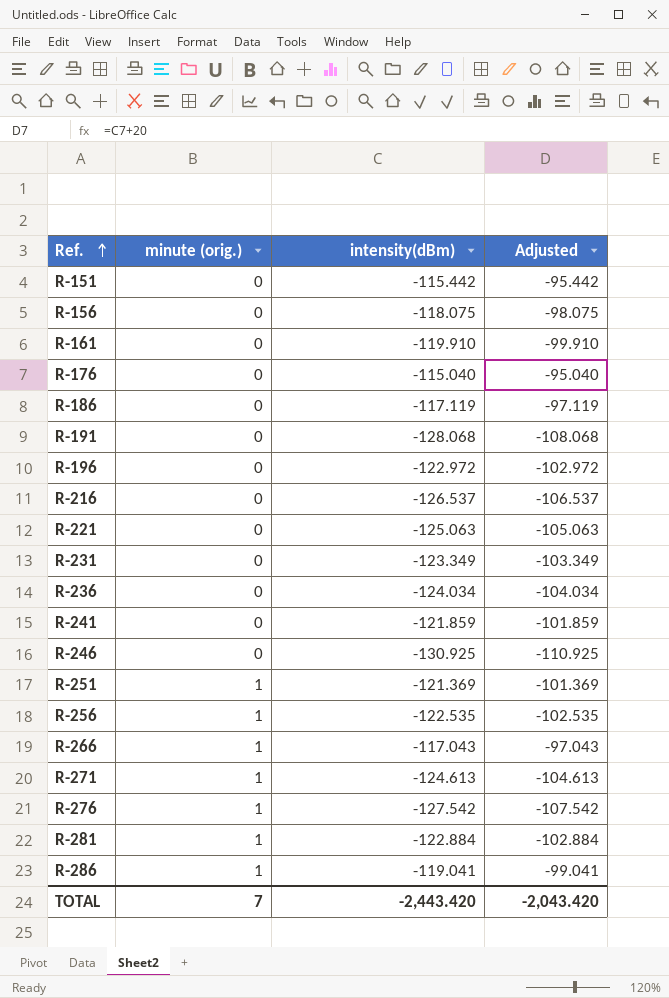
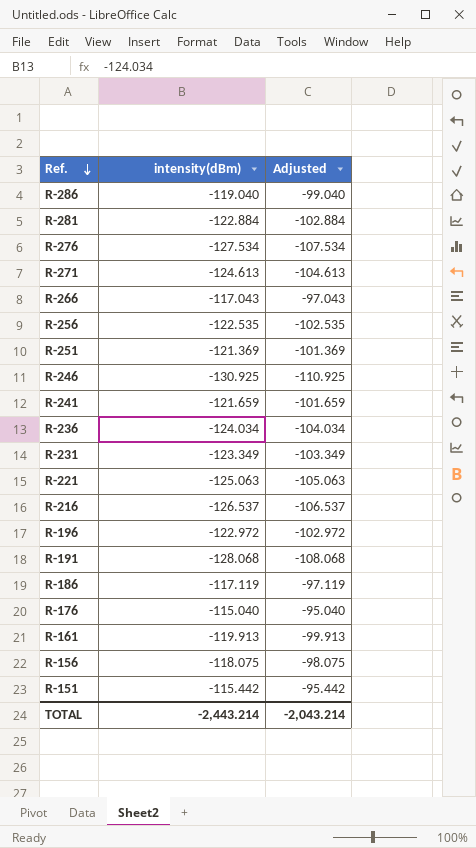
row order: Ref. ascending -> Ref. descending
column minute (orig.) | position: 2 -> none
R-286 | intensity(dBm): -119.041 -> -119.040
R-286 | Adjusted: -99.041 -> -99.040
R-276 | intensity(dBm): -127.542 -> -127.534
R-276 | Adjusted: -107.542 -> -107.534
R-241 | intensity(dBm): -121.859 -> -121.659
R-241 | Adjusted: -101.859 -> -101.659
R-161 | intensity(dBm): -119.910 -> -119.913
R-161 | Adjusted: -99.910 -> -99.913
TOTAL | intensity(dBm): -2,443.420 -> -2,443.214
TOTAL | Adjusted: -2,043.420 -> -2,043.214

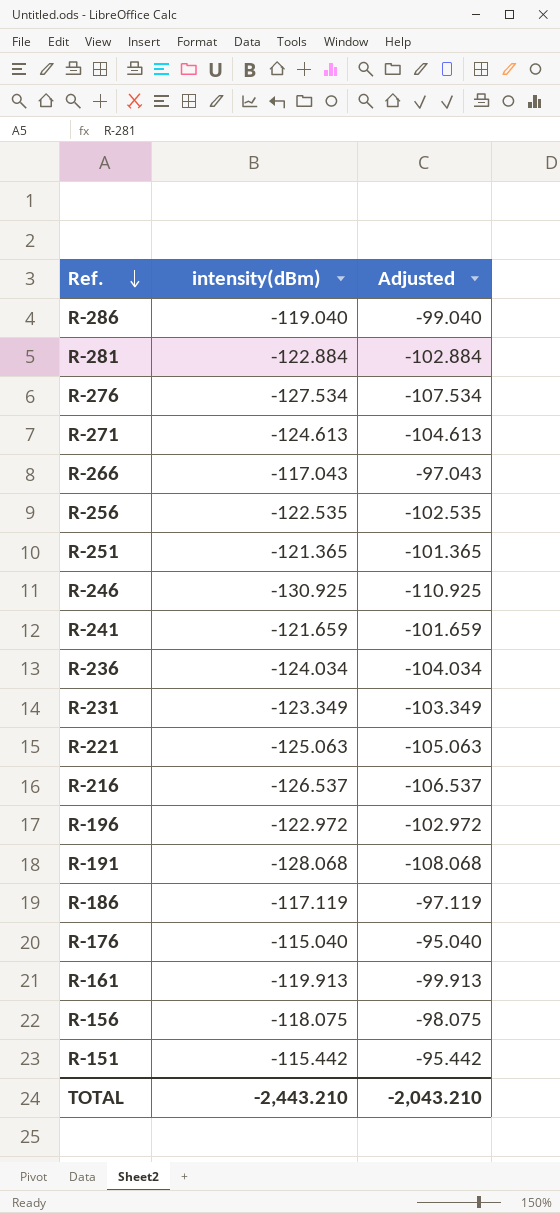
R-251 | intensity(dBm): -121.369 -> -121.365
R-251 | Adjusted: -101.369 -> -101.365
TOTAL | intensity(dBm): -2,443.214 -> -2,443.210
TOTAL | Adjusted: -2,043.214 -> -2,043.210

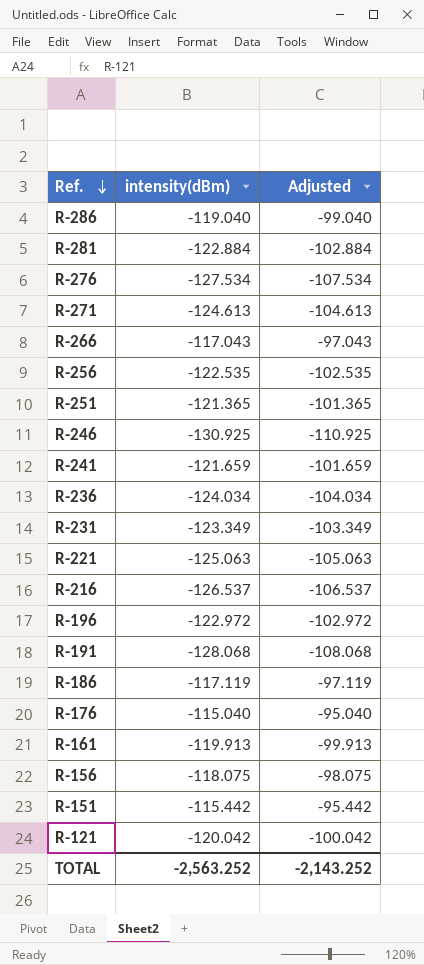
row R-121: none -> -120.042 | -100.042
TOTAL | intensity(dBm): -2,443.210 -> -2,563.252
TOTAL | Adjusted: -2,043.210 -> -2,143.252

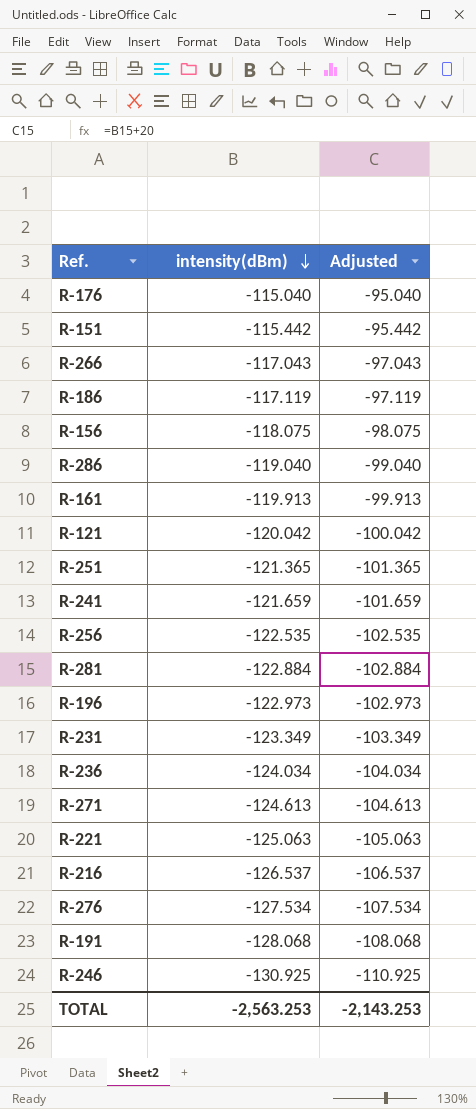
row order: Ref. descending -> intensity(dBm) descending
R-196 | intensity(dBm): -122.972 -> -122.973
R-196 | Adjusted: -102.972 -> -102.973
TOTAL | intensity(dBm): -2,563.252 -> -2,563.253
TOTAL | Adjusted: -2,143.252 -> -2,143.253

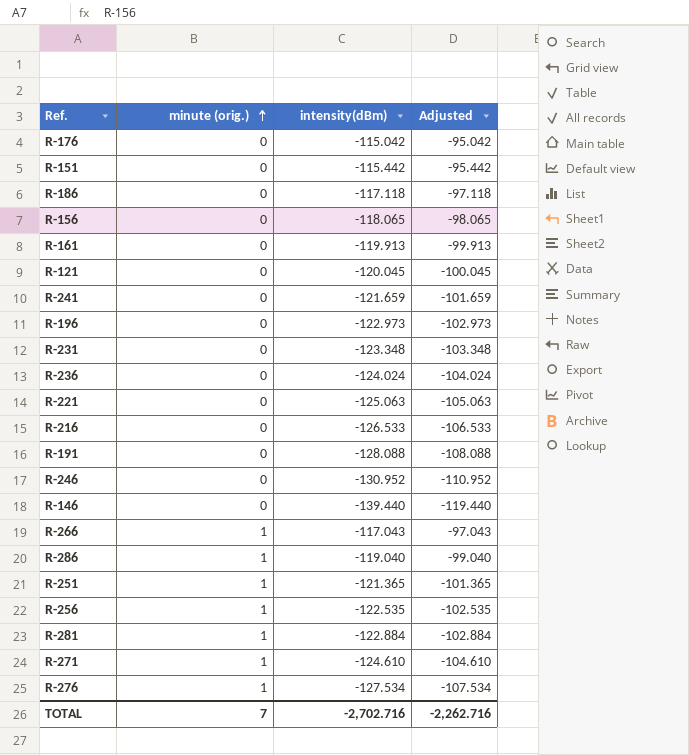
row order: intensity(dBm) descending -> minute (orig.) ascending
column minute (orig.) | position: none -> 2
R-176 | intensity(dBm): -115.040 -> -115.042
R-176 | Adjusted: -95.040 -> -95.042
R-186 | intensity(dBm): -117.119 -> -117.118
R-186 | Adjusted: -97.119 -> -97.118
R-156 | intensity(dBm): -118.075 -> -118.065
R-156 | Adjusted: -98.075 -> -98.065
R-121 | intensity(dBm): -120.042 -> -120.045
R-121 | Adjusted: -100.042 -> -100.045
R-231 | intensity(dBm): -123.349 -> -123.348
R-231 | Adjusted: -103.349 -> -103.348
R-236 | intensity(dBm): -124.034 -> -124.024
R-236 | Adjusted: -104.034 -> -104.024
R-216 | intensity(dBm): -126.537 -> -126.533
R-216 | Adjusted: -106.537 -> -106.533
R-191 | intensity(dBm): -128.068 -> -128.088
R-191 | Adjusted: -108.068 -> -108.088
R-246 | intensity(dBm): -130.925 -> -130.952
R-246 | Adjusted: -110.925 -> -110.952
row R-146: none -> 0 | -139.440 | -119.440
R-271 | intensity(dBm): -124.613 -> -124.610
R-271 | Adjusted: -104.613 -> -104.610
TOTAL | intensity(dBm): -2,563.253 -> -2,702.716
TOTAL | Adjusted: -2,143.253 -> -2,262.716

